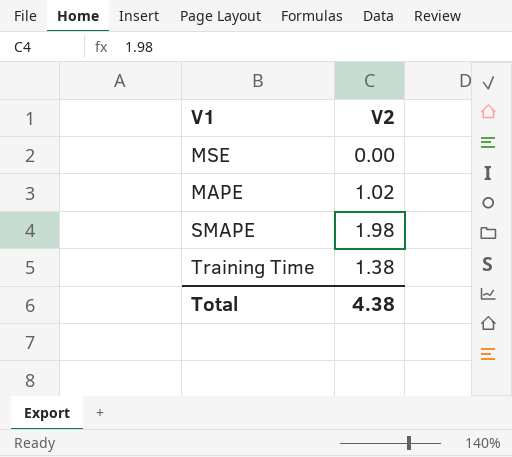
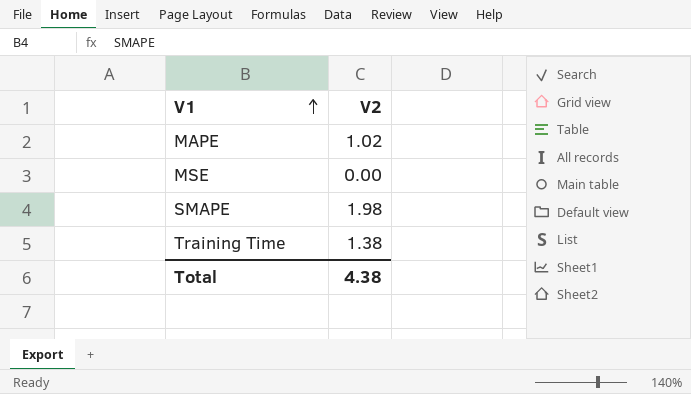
row order: none -> V1 ascending

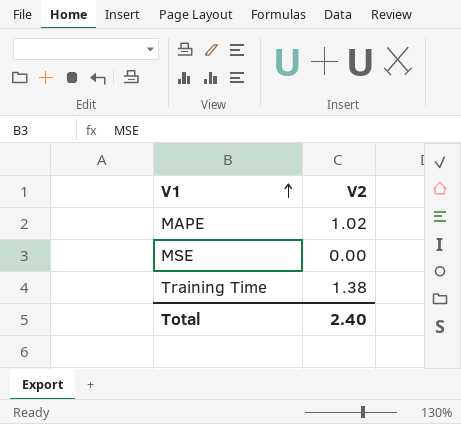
row SMAPE: 1.98 -> none
Total | V2: 4.38 -> 2.40

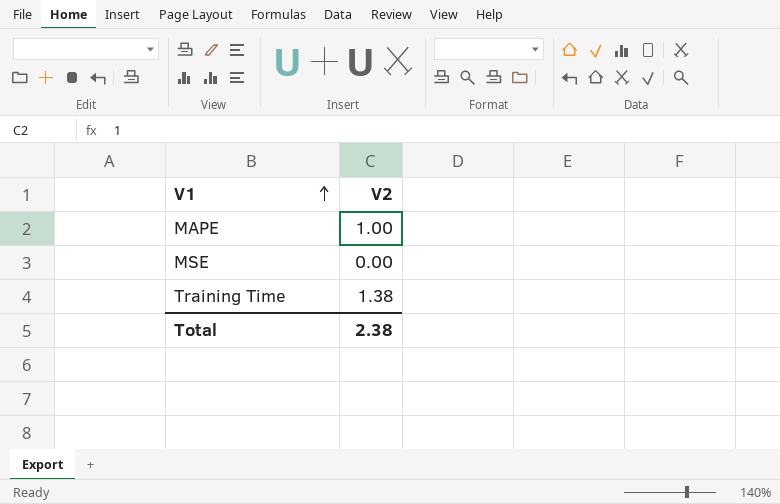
MAPE | V2: 1.02 -> 1.00
Total | V2: 2.40 -> 2.38

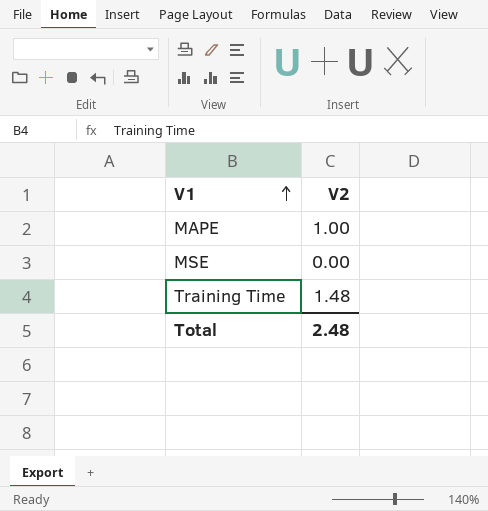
Training Time | V2: 1.38 -> 1.48
Total | V2: 2.38 -> 2.48

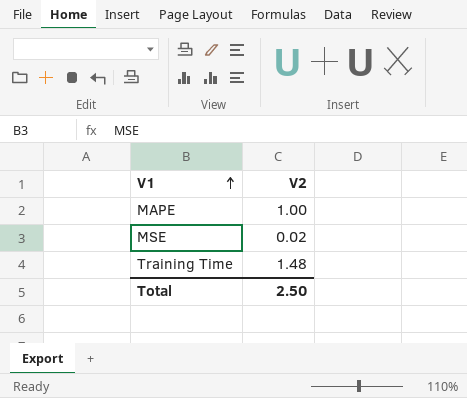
MSE | V2: 0.00 -> 0.02
Total | V2: 2.48 -> 2.50

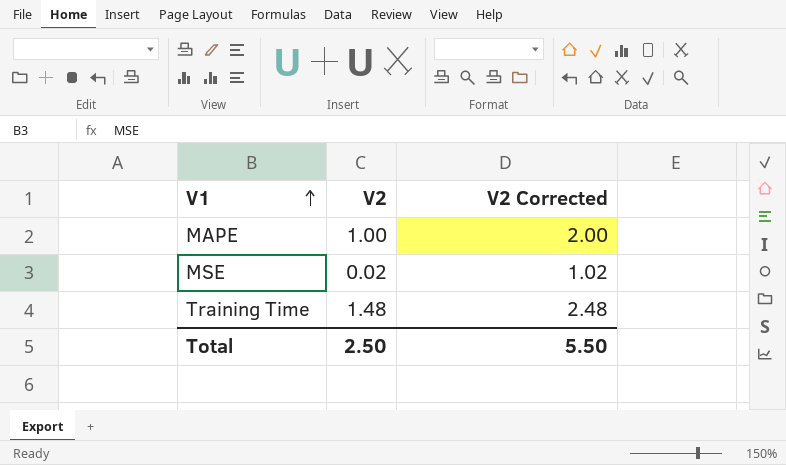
column V2 Corrected | formula: none -> [V2] + 1

